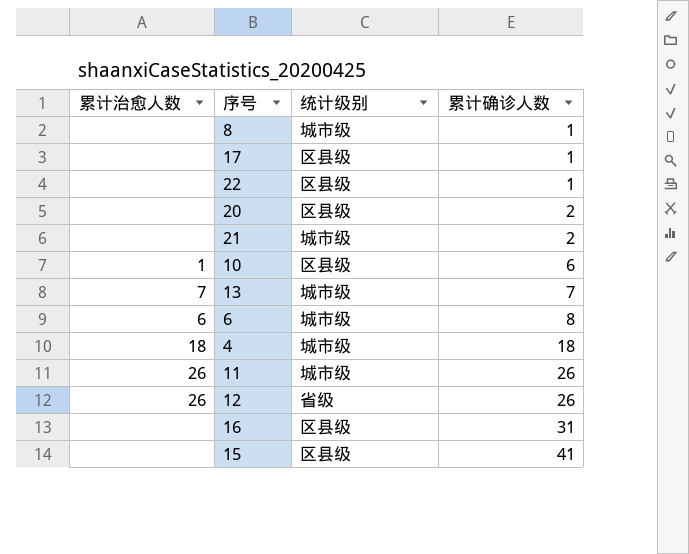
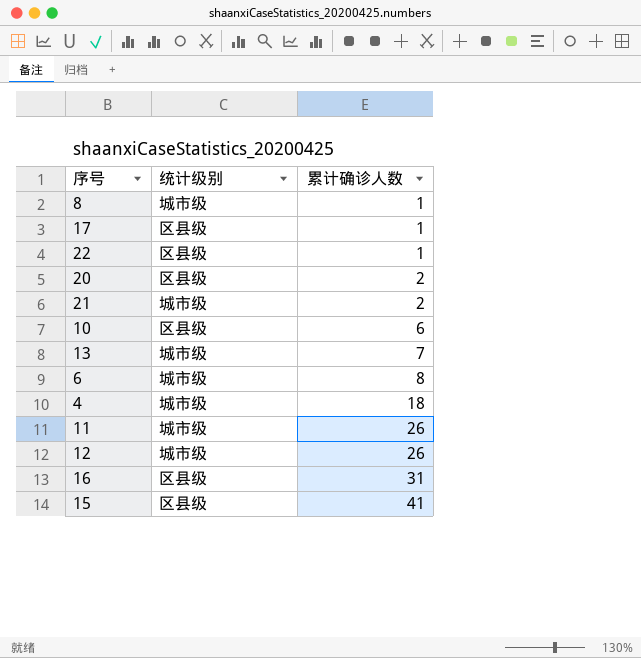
column 累计治愈人数 | position: 1 -> none
12 | 统计级别: 省级 -> 城市级

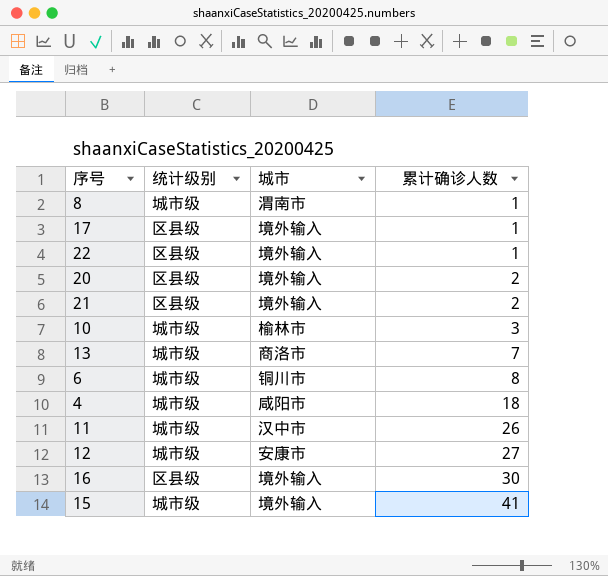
column 城市 | position: none -> 3
21 | 统计级别: 城市级 -> 区县级
10 | 统计级别: 区县级 -> 城市级
10 | 累计确诊人数: 6 -> 3
12 | 累计确诊人数: 26 -> 27
16 | 累计确诊人数: 31 -> 30
15 | 统计级别: 区县级 -> 城市级

